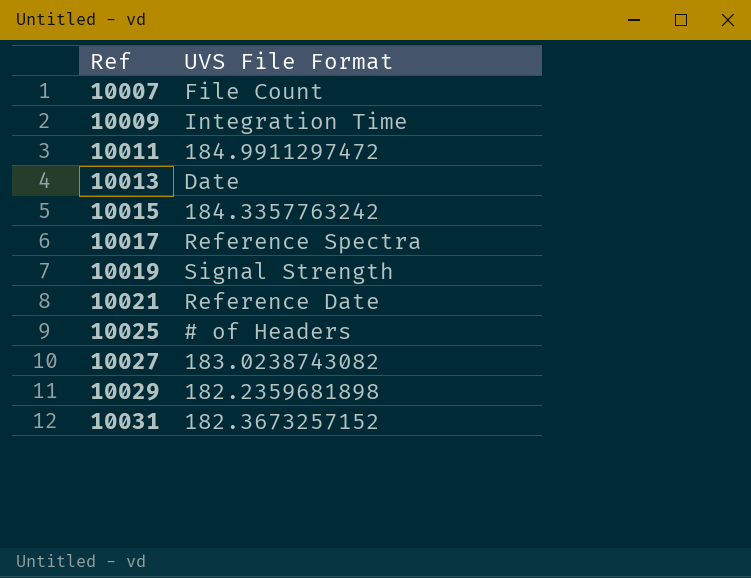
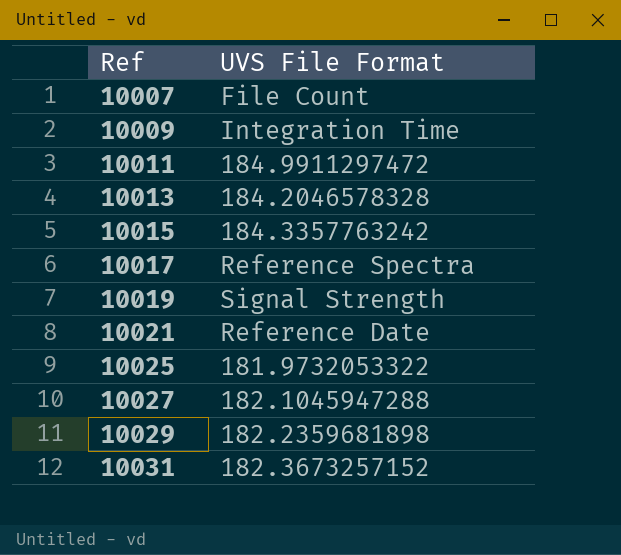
10013 | UVS File Format: Date -> 184.2046578328
10025 | UVS File Format: # of Headers -> 181.9732053322
10027 | UVS File Format: 183.0238743082 -> 182.1045947288

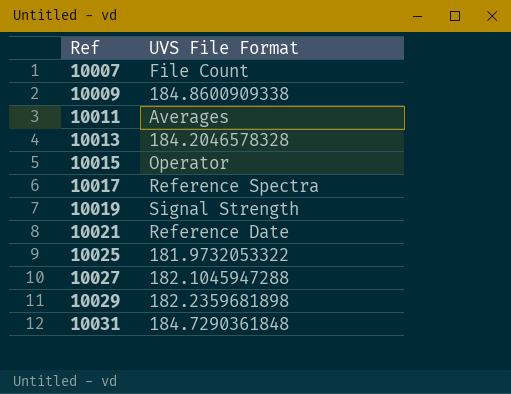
10009 | UVS File Format: Integration Time -> 184.8600909338
10011 | UVS File Format: 184.9911297472 -> Averages
10015 | UVS File Format: 184.3357763242 -> Operator
10031 | UVS File Format: 182.3673257152 -> 184.7290361848

